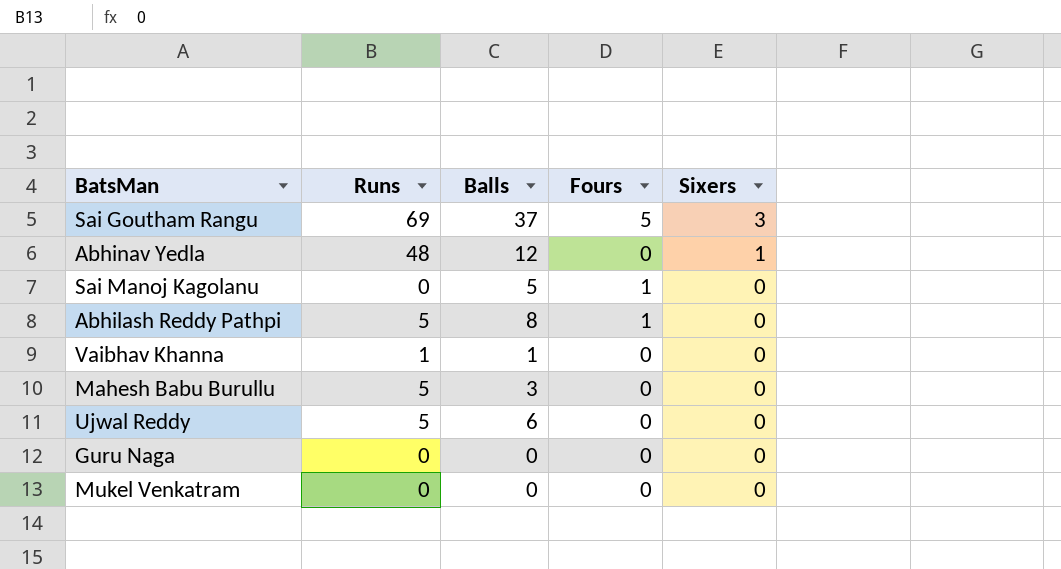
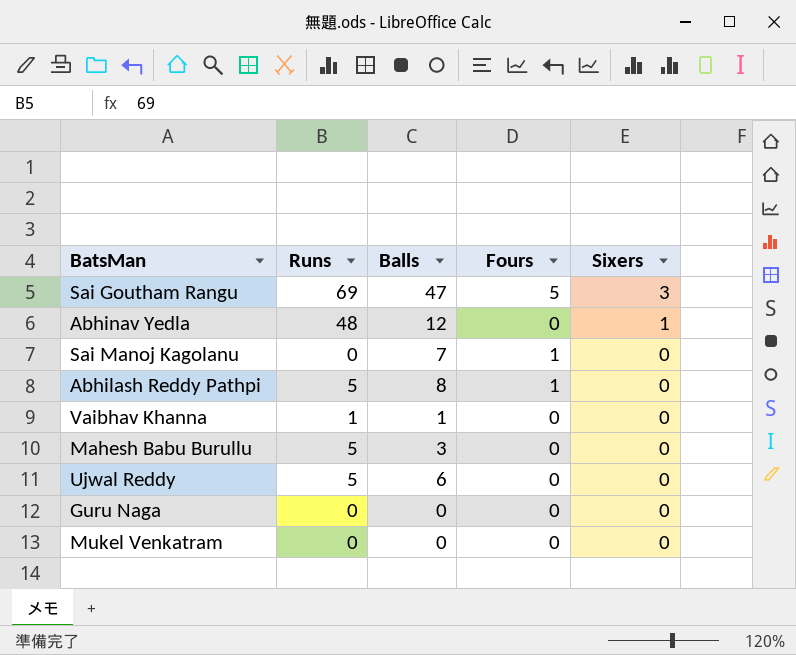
Sai Goutham Rangu | Balls: 37 -> 47
Sai Manoj Kagolanu | Balls: 5 -> 7

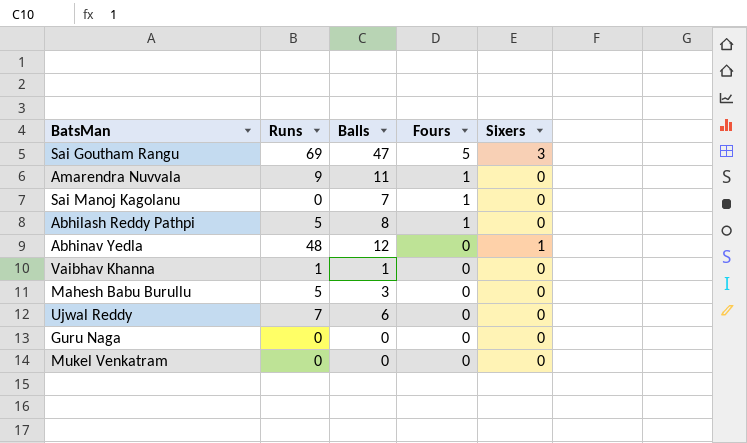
row order: Sixers descending -> Fours descending
row Amarendra Nuvvala: none -> 9 | 11 | 1 | 0
Ujwal Reddy | Runs: 5 -> 7

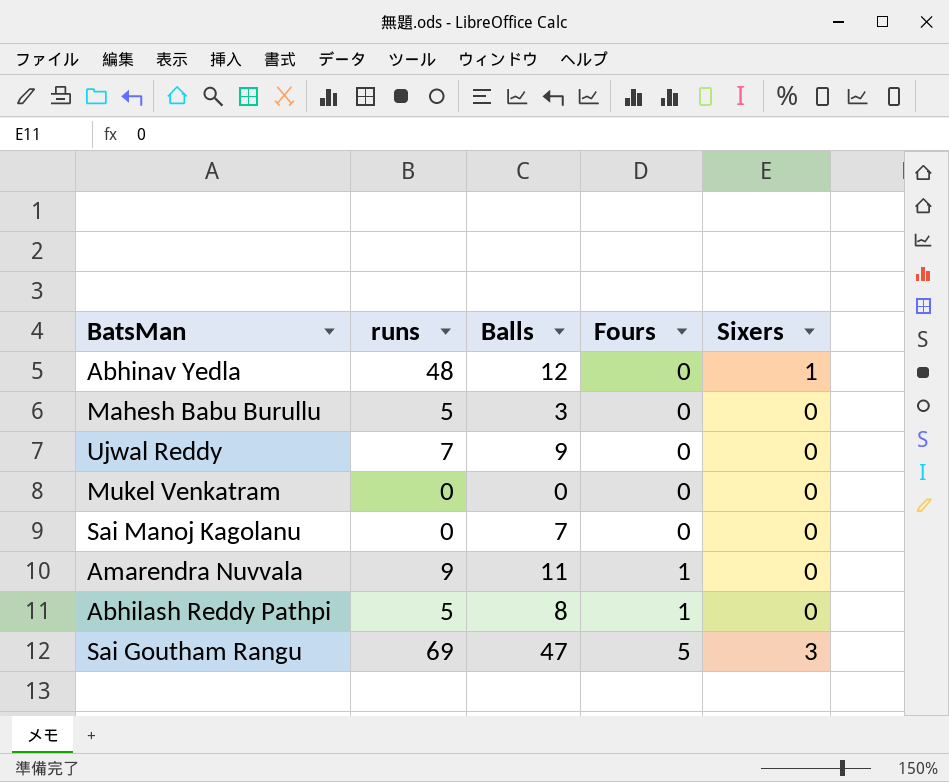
row order: Fours descending -> Fours ascending
column name: Runs -> runs
row Vaibhav Khanna: 1 | 1 | 0 | 0 -> none
row Guru Naga: 0 | 0 | 0 | 0 -> none
Ujwal Reddy | Balls: 6 -> 9
Sai Manoj Kagolanu | Fours: 1 -> 0

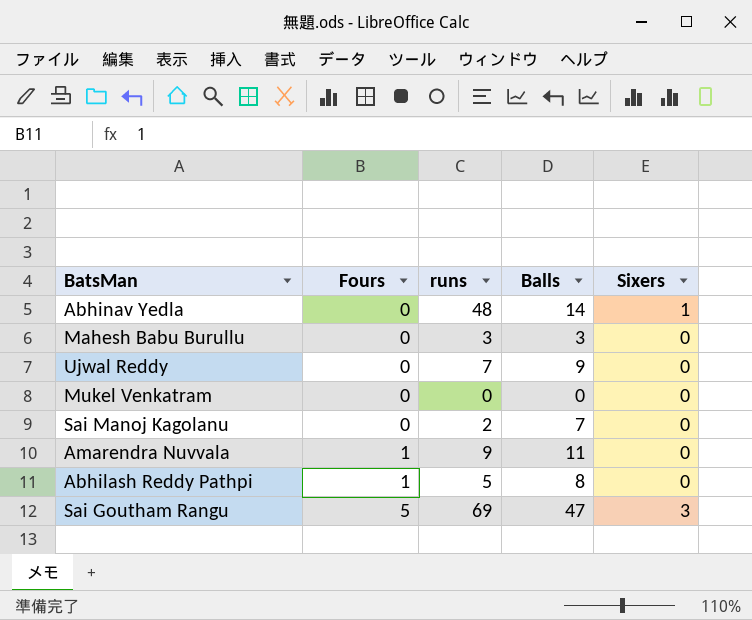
column Fours | position: 4 -> 2
Abhinav Yedla | Balls: 12 -> 14
Mahesh Babu Burullu | runs: 5 -> 3
Sai Manoj Kagolanu | runs: 0 -> 2

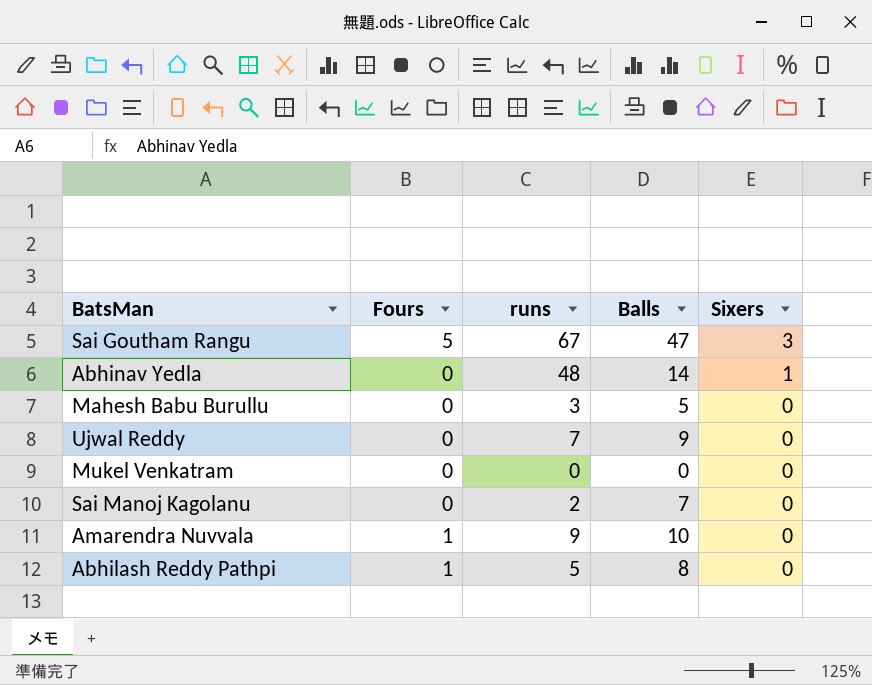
row order: Fours ascending -> Sixers descending
Sai Goutham Rangu | runs: 69 -> 67
Mahesh Babu Burullu | Balls: 3 -> 5
Amarendra Nuvvala | Balls: 11 -> 10

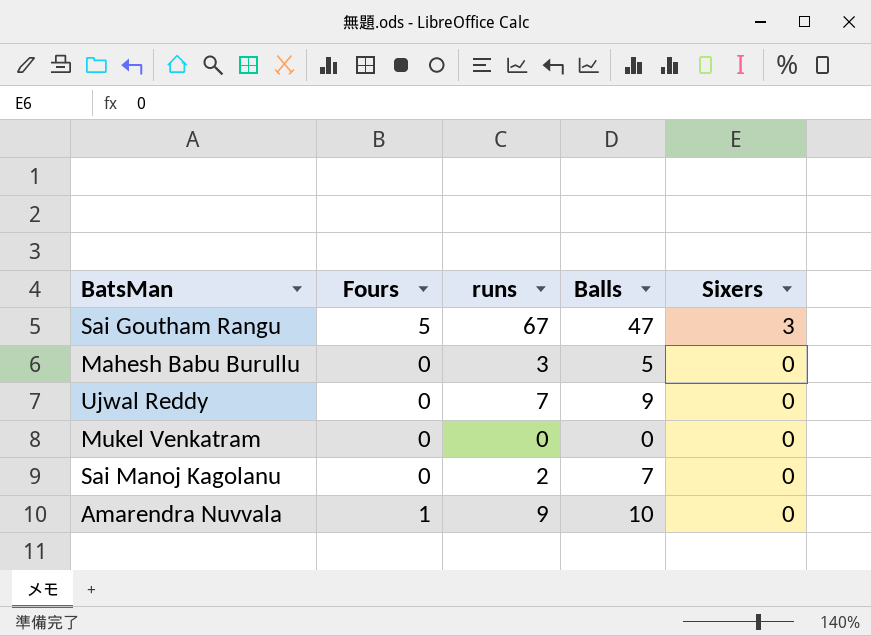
row Abhinav Yedla: 0 | 48 | 14 | 1 -> none
row Abhilash Reddy Pathpi: 1 | 5 | 8 | 0 -> none

